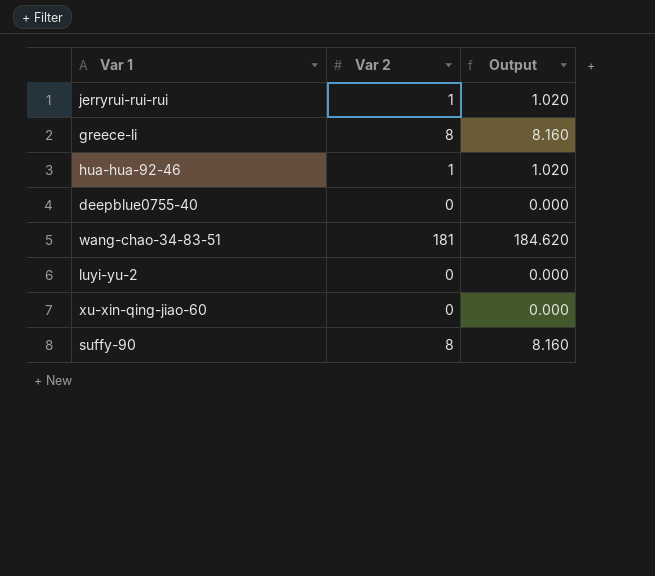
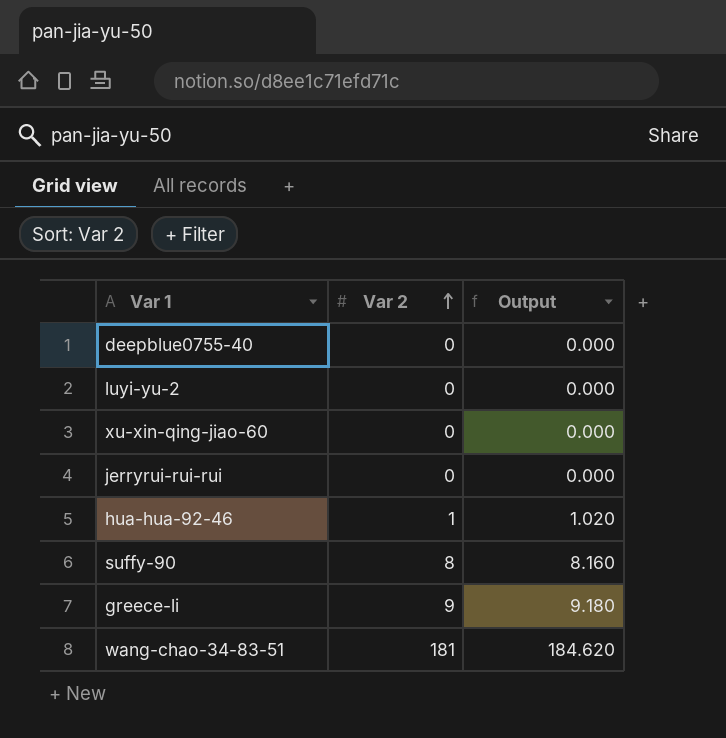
row order: none -> Var 2 ascending
jerryrui-rui-rui | Var 2: 1 -> 0
jerryrui-rui-rui | Output: 1.020 -> 0.000
greece-li | Var 2: 8 -> 9
greece-li | Output: 8.160 -> 9.180

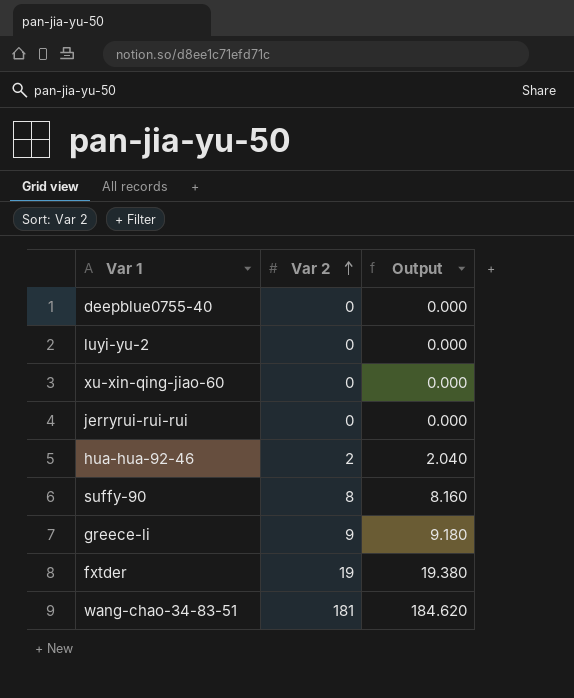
hua-hua-92-46 | Var 2: 1 -> 2
hua-hua-92-46 | Output: 1.020 -> 2.040
row fxtder: none -> 19 | 19.380

